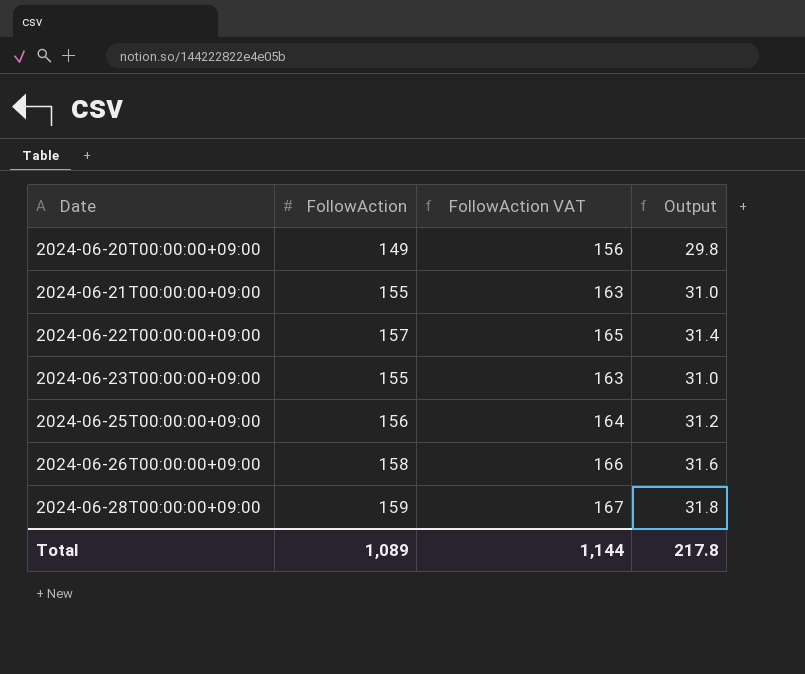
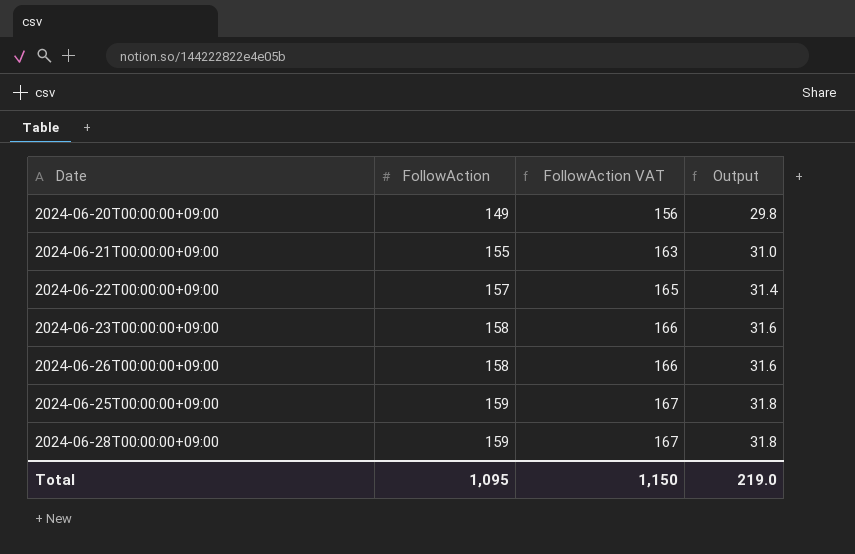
row order: Date ascending -> FollowAction ascending
2024-06-23T00:00:00+09:00 | FollowAction: 155 -> 158
2024-06-23T00:00:00+09:00 | FollowAction VAT: 163 -> 166
2024-06-23T00:00:00+09:00 | Output: 31.0 -> 31.6
2024-06-25T00:00:00+09:00 | FollowAction: 156 -> 159
2024-06-25T00:00:00+09:00 | FollowAction VAT: 164 -> 167
2024-06-25T00:00:00+09:00 | Output: 31.2 -> 31.8
Total | FollowAction: 1,089 -> 1,095
Total | FollowAction VAT: 1,144 -> 1,150
Total | Output: 217.8 -> 219.0

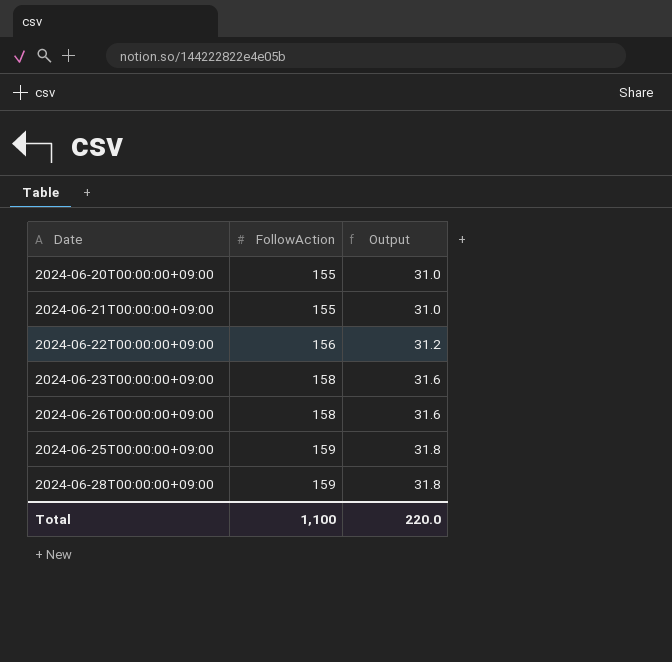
column FollowAction VAT | formula: [FollowAction] * 1.05 -> none
2024-06-20T00:00:00+09:00 | FollowAction: 149 -> 155
2024-06-20T00:00:00+09:00 | Output: 29.8 -> 31.0
2024-06-22T00:00:00+09:00 | FollowAction: 157 -> 156
2024-06-22T00:00:00+09:00 | Output: 31.4 -> 31.2
Total | FollowAction: 1,095 -> 1,100
Total | Output: 219.0 -> 220.0

